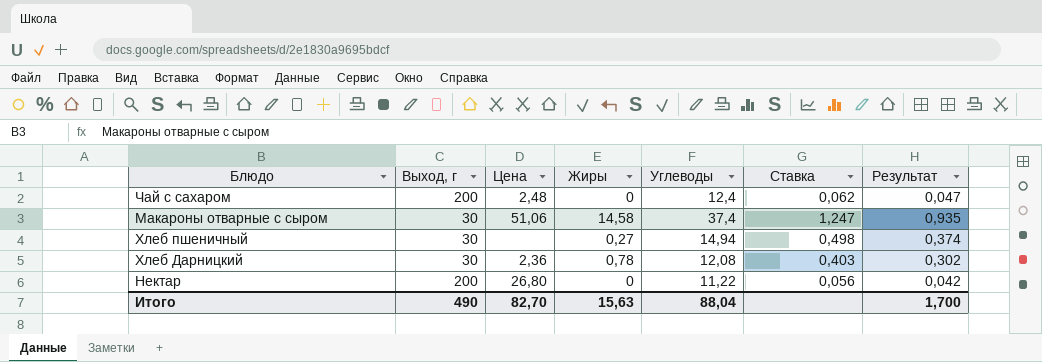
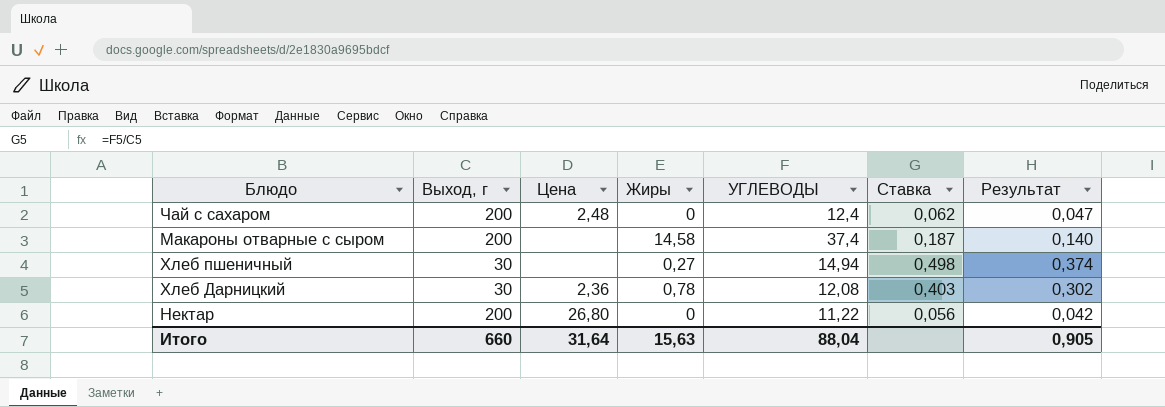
column name: Углеводы -> УГЛЕВОДЫ
Макароны отварные с сыром | Выход, г: 30 -> 200
Макароны отварные с сыром | Цена: 51,06 -> none
Макароны отварные с сыром | Ставка: 1,247 -> 0,187
Макароны отварные с сыром | Результат: 0,935 -> 0,140
Итого | Выход, г: 490 -> 660
Итого | Цена: 82,70 -> 31,64
Итого | Результат: 1,700 -> 0,905

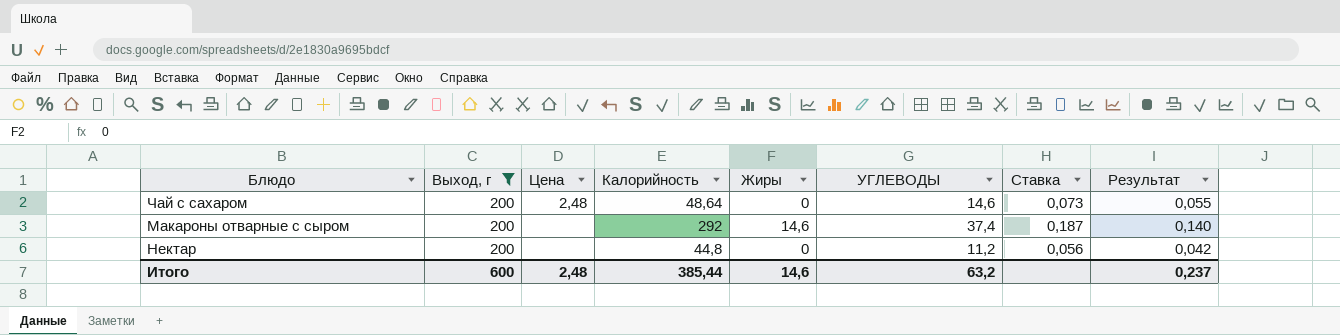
filter: none -> Выход, г = 200
column Калорийность | position: none -> 4
Чай с сахаром | УГЛЕВОДЫ: 12,4 -> 14,6
Чай с сахаром | Ставка: 0,062 -> 0,073
Чай с сахаром | Результат: 0,047 -> 0,055
Макароны отварные с сыром | Жиры: 14,58 -> 14,6
Нектар | Цена: 26,80 -> none
Нектар | УГЛЕВОДЫ: 11,22 -> 11,2
Итого | Выход, г: 660 -> 600
Итого | Цена: 31,64 -> 2,48
Итого | Жиры: 15,63 -> 14,6
Итого | УГЛЕВОДЫ: 88,04 -> 63,2
Итого | Результат: 0,905 -> 0,237

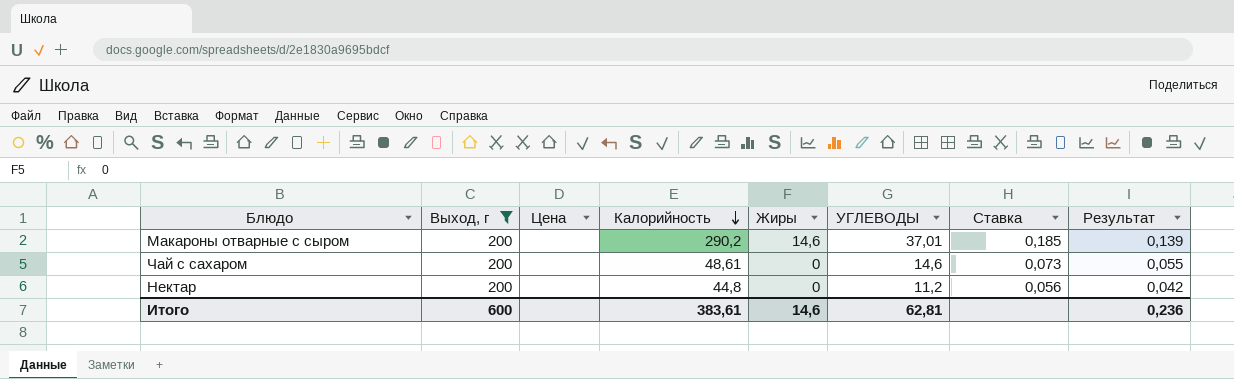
row order: none -> Калорийность descending
Макароны отварные с сыром | Калорийность: 292 -> 290,2
Макароны отварные с сыром | УГЛЕВОДЫ: 37,4 -> 37,01
Макароны отварные с сыром | Ставка: 0,187 -> 0,185
Макароны отварные с сыром | Результат: 0,140 -> 0,139
Чай с сахаром | Цена: 2,48 -> none
Чай с сахаром | Калорийность: 48,64 -> 48,61
Итого | Цена: 2,48 -> none
Итого | Калорийность: 385,44 -> 383,61
Итого | УГЛЕВОДЫ: 63,2 -> 62,81
Итого | Результат: 0,237 -> 0,236

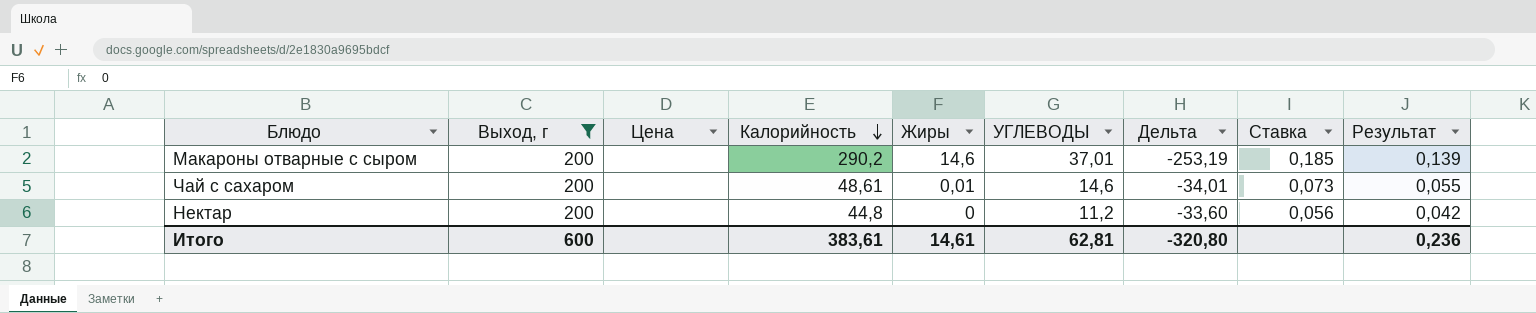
column Дельта | formula: none -> [УГЛЕВОДЫ] - [Калорийность]
Чай с сахаром | Жиры: 0 -> 0,01
Итого | Жиры: 14,6 -> 14,61

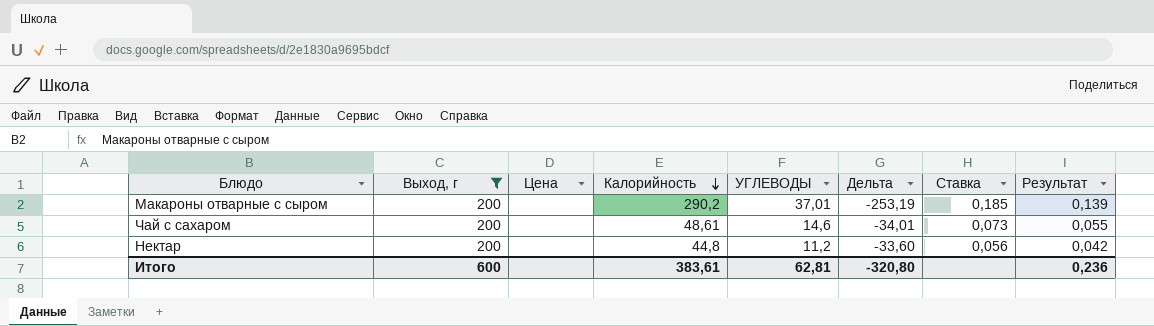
column Жиры | position: 5 -> none

